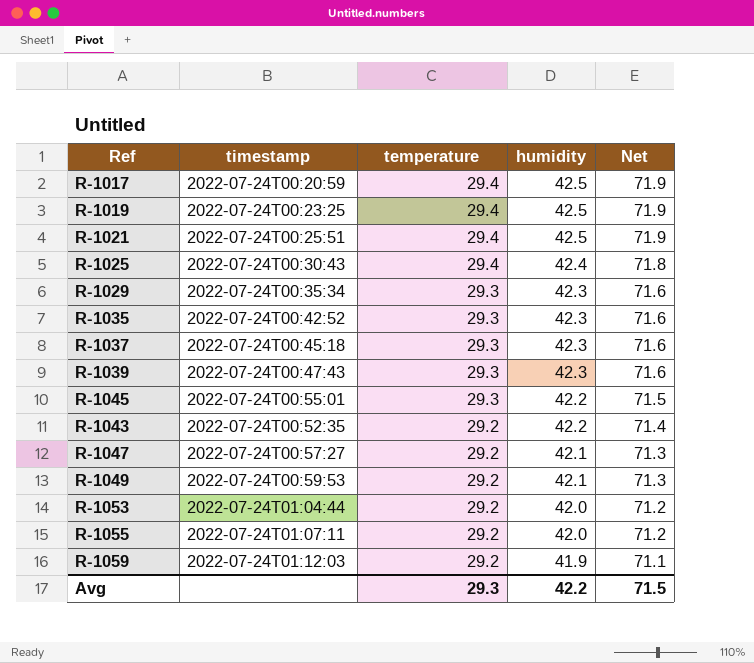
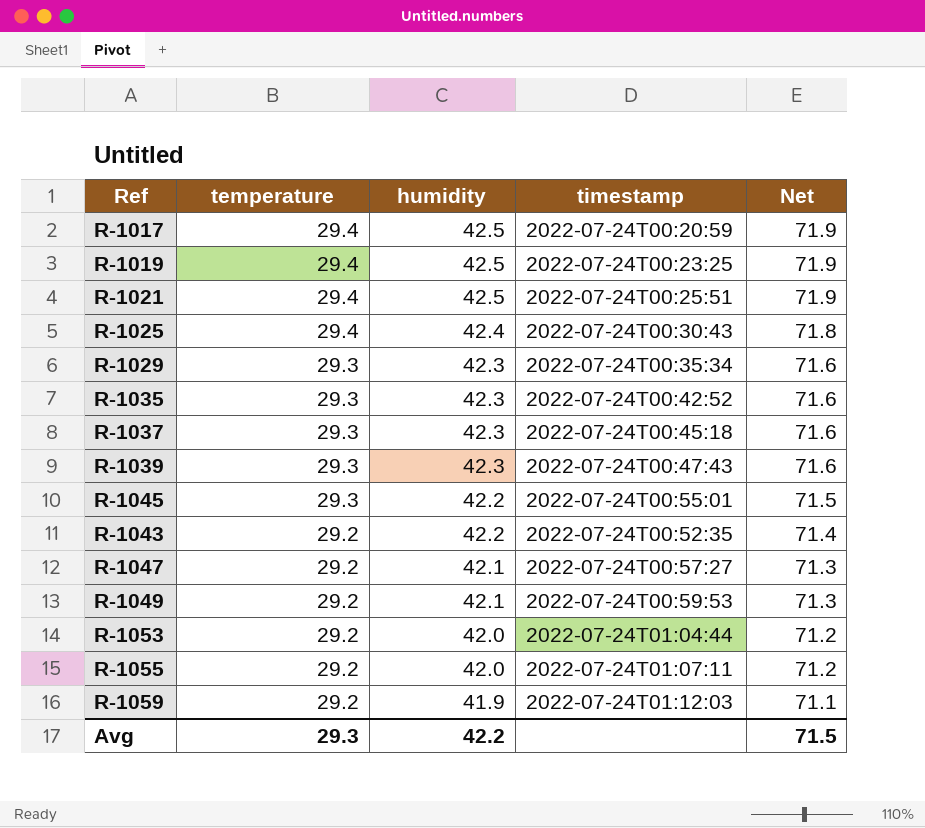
column timestamp | position: 2 -> 4

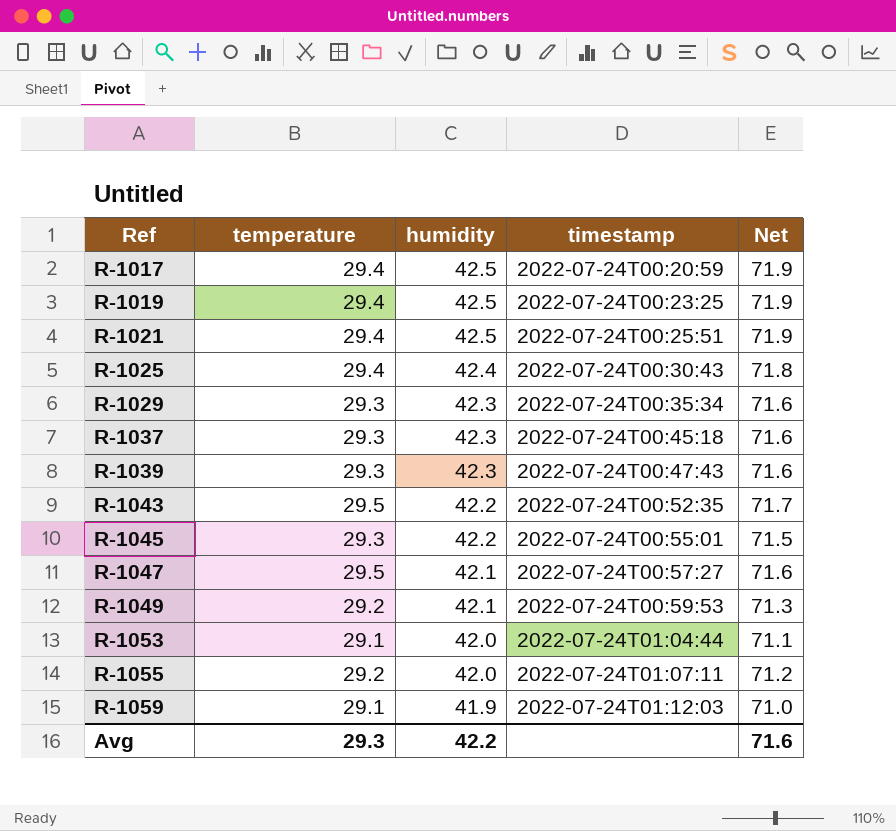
row order: temperature descending -> Ref ascending
row R-1035: 29.3 | 42.3 | 2022-07-24T00:42:52 | 71.6 -> none
R-1043 | temperature: 29.2 -> 29.5
R-1043 | Net: 71.4 -> 71.7
R-1047 | temperature: 29.2 -> 29.5
R-1047 | Net: 71.3 -> 71.6
R-1053 | temperature: 29.2 -> 29.1
R-1053 | Net: 71.2 -> 71.1
R-1059 | temperature: 29.2 -> 29.1
R-1059 | Net: 71.1 -> 71.0
Avg | Net: 71.5 -> 71.6

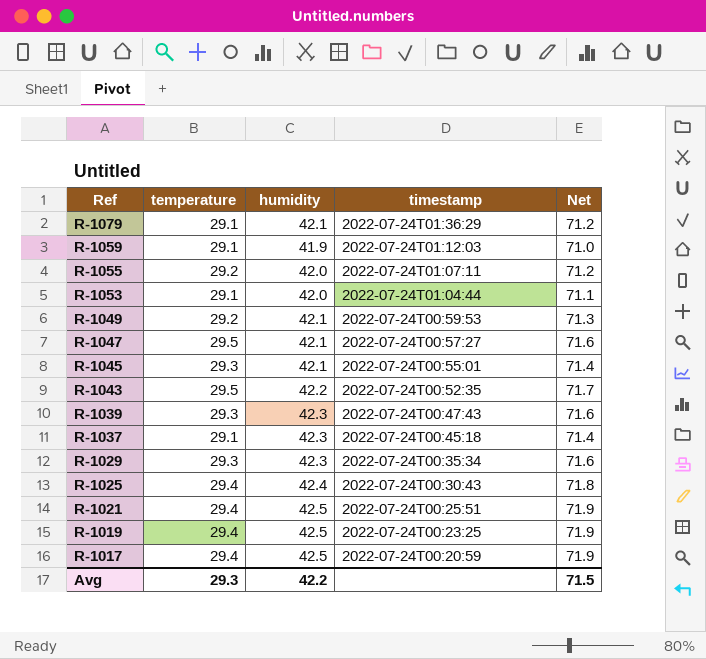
row order: Ref ascending -> Ref descending
row R-1079: none -> 29.1 | 42.1 | 2022-07-24T01:36:29 | 71.2
R-1045 | humidity: 42.2 -> 42.1
R-1045 | Net: 71.5 -> 71.4
R-1037 | temperature: 29.3 -> 29.1
R-1037 | Net: 71.6 -> 71.4
Avg | Net: 71.6 -> 71.5

